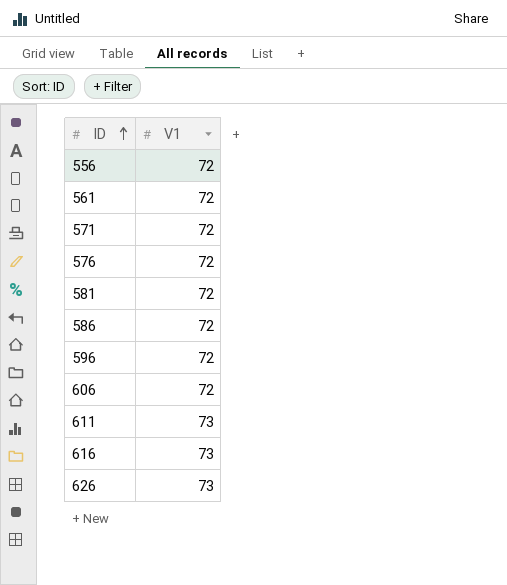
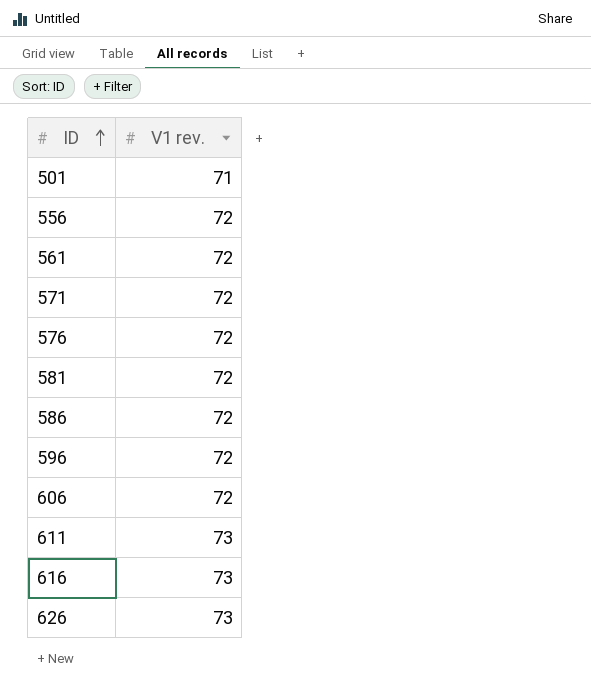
column name: V1 -> V1 rev.
row 501: none -> 71

